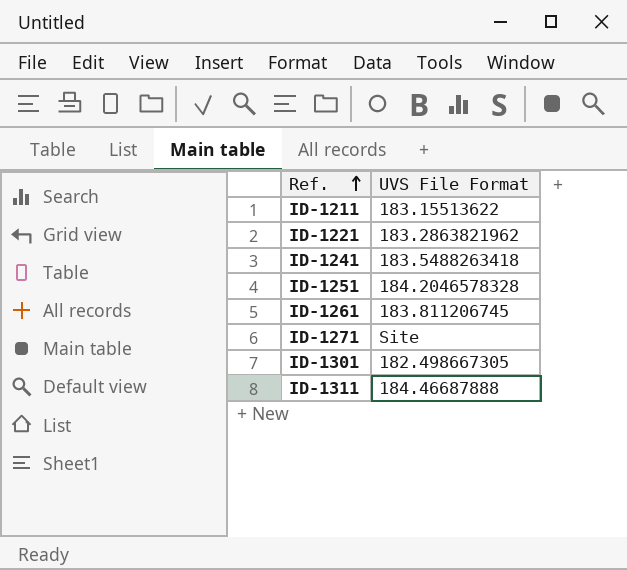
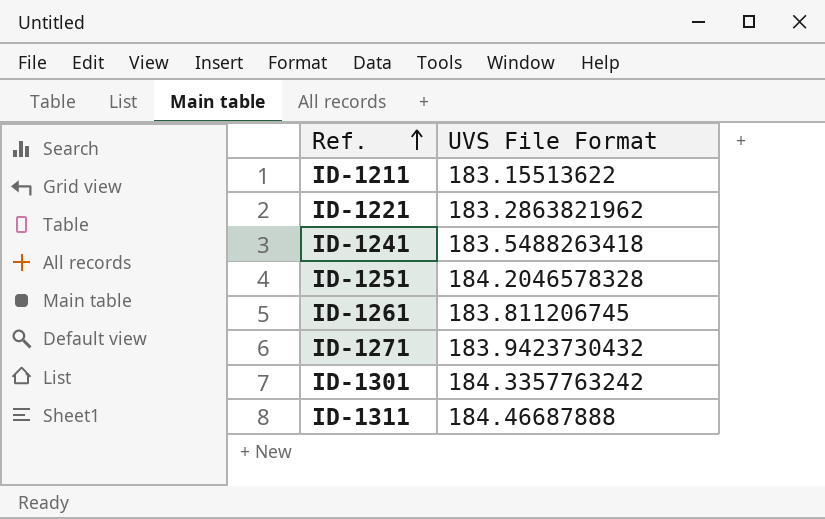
ID-1271 | UVS File Format: Site -> 183.9423730432
ID-1301 | UVS File Format: 182.498667305 -> 184.3357763242

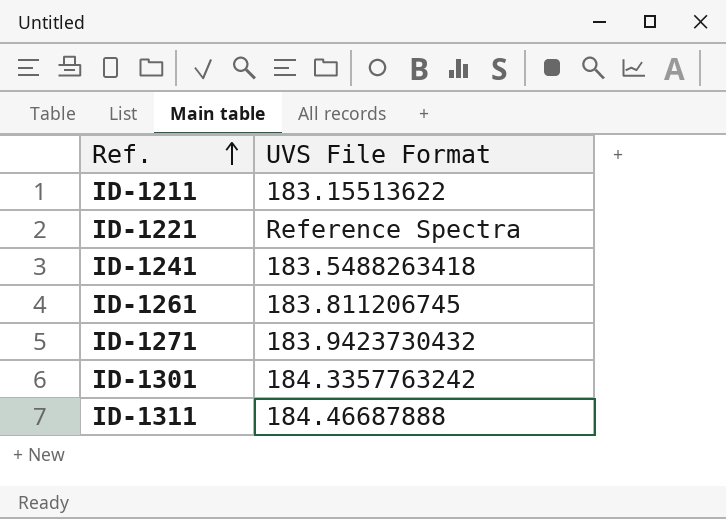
row ID-1251: 184.2046578328 -> none
ID-1221 | UVS File Format: 183.2863821962 -> Reference Spectra

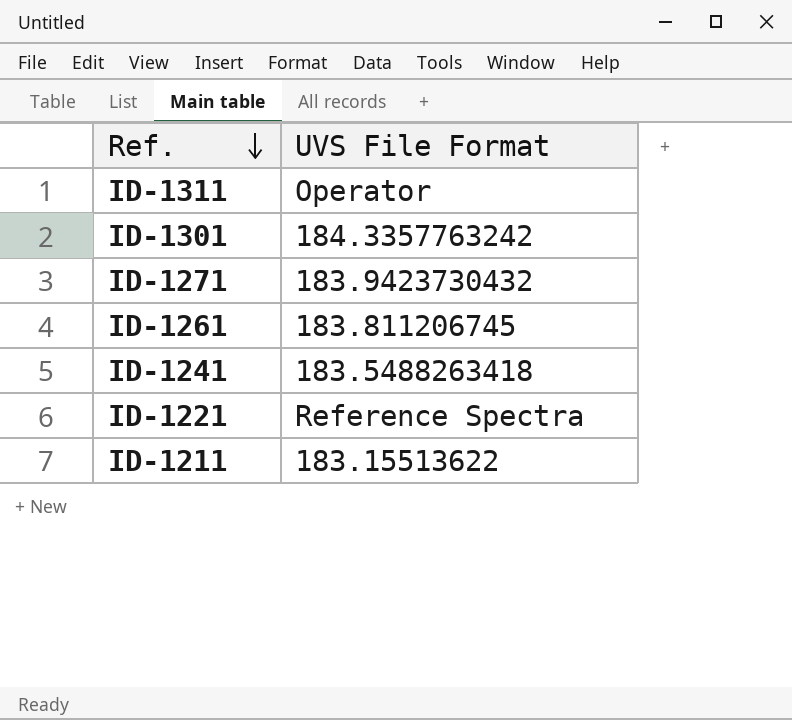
row order: Ref. ascending -> Ref. descending
ID-1311 | UVS File Format: 184.46687888 -> Operator

